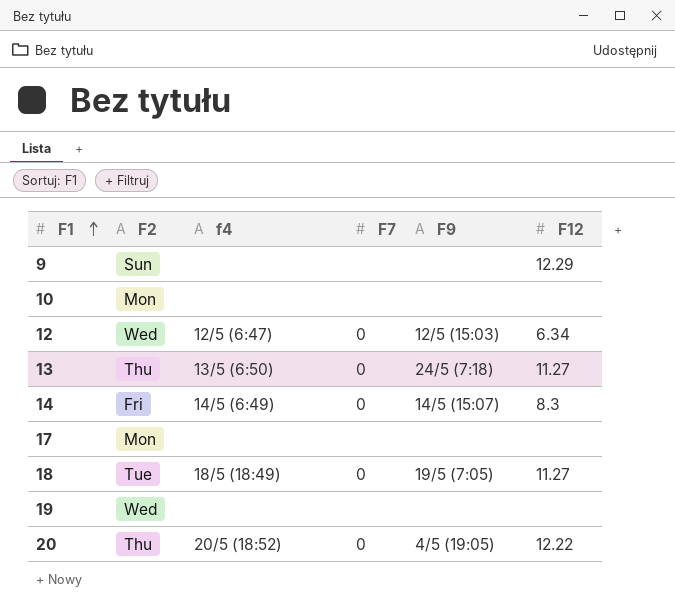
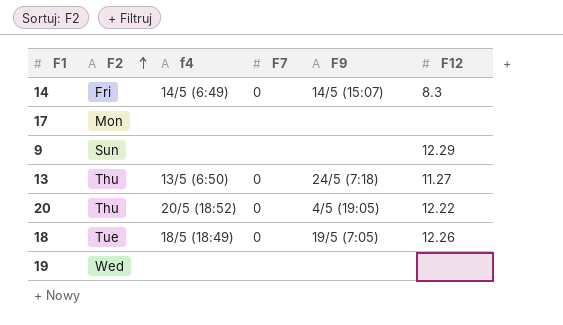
row order: F1 ascending -> F2 ascending
row 10: Mon | none | none | none | none -> none
row 12: Wed | 12/5 (6:47) | 0 | 12/5 (15:03) | 6.34 -> none
18 | F12: 11.27 -> 12.26

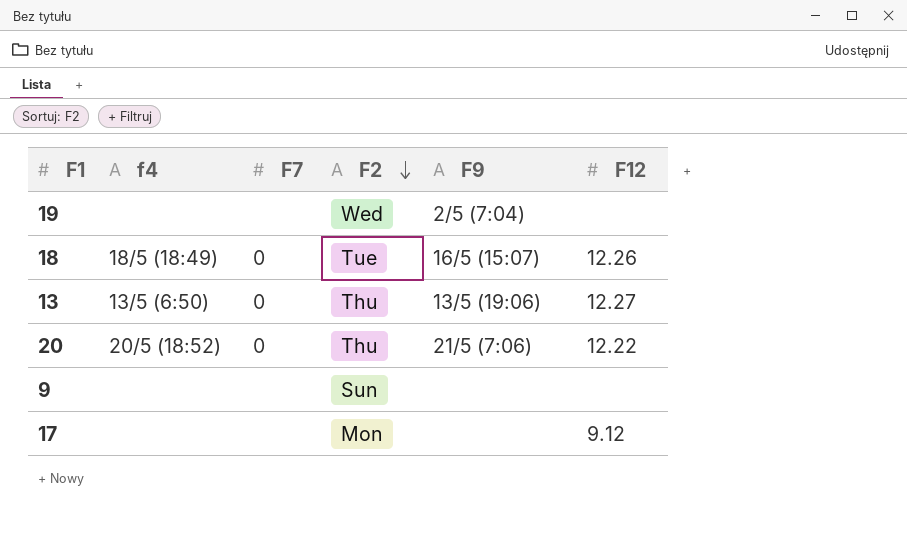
row order: F2 ascending -> F2 descending
column F2 | position: 2 -> 4
row 14: Fri | 14/5 (6:49) | 0 | 14/5 (15:07) | 8.3 -> none
19 | F9: none -> 2/5 (7:04)
18 | F9: 19/5 (7:05) -> 16/5 (15:07)
13 | F9: 24/5 (7:18) -> 13/5 (19:06)
13 | F12: 11.27 -> 12.27
20 | F9: 4/5 (19:05) -> 21/5 (7:06)
9 | F12: 12.29 -> none
17 | F12: none -> 9.12

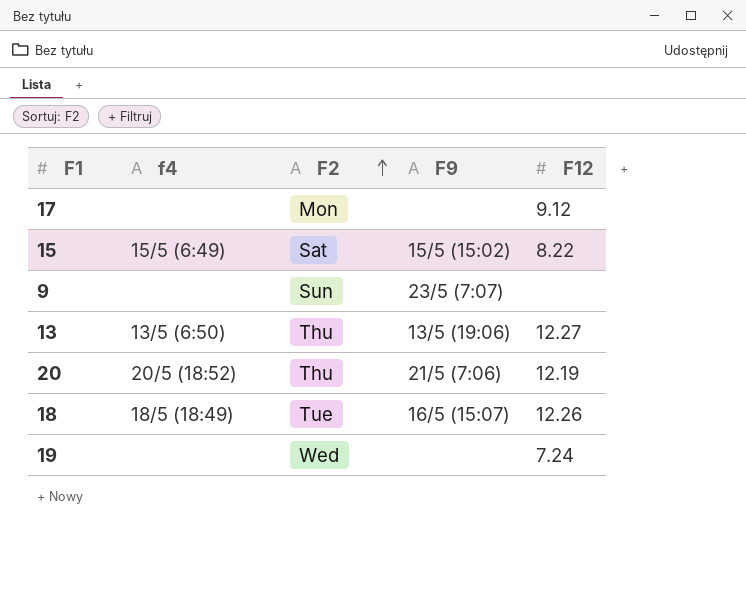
row order: F2 descending -> F2 ascending
column F7 | position: 3 -> none
row 15: none -> 15/5 (6:49) | Sat | 15/5 (15:02) | 8.22
9 | F9: none -> 23/5 (7:07)
20 | F12: 12.22 -> 12.19
19 | F9: 2/5 (7:04) -> none
19 | F12: none -> 7.24

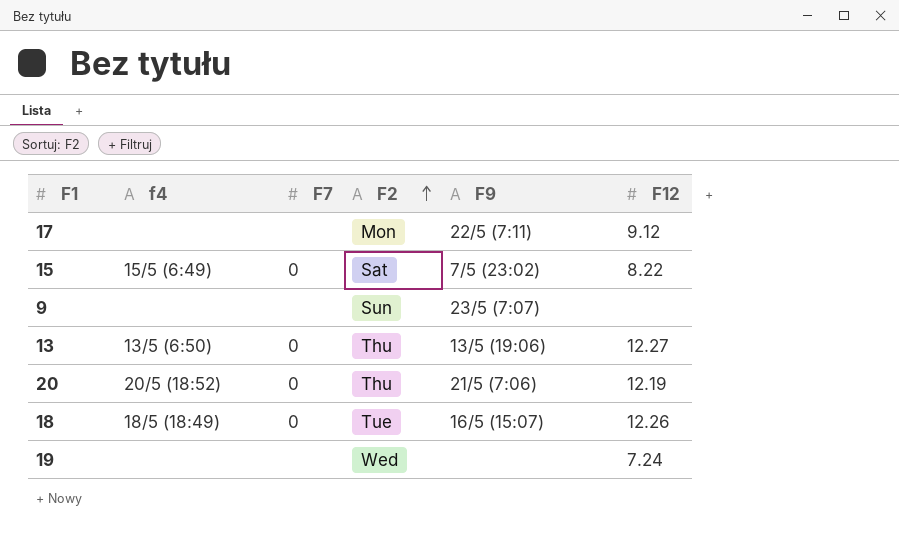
column F7 | position: none -> 3
17 | F9: none -> 22/5 (7:11)
15 | F9: 15/5 (15:02) -> 7/5 (23:02)

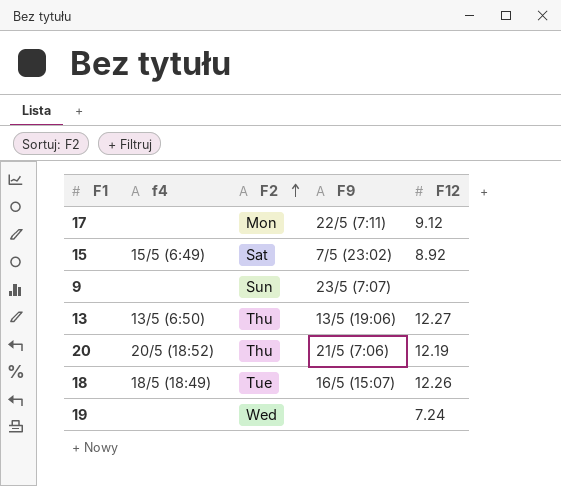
column F7 | position: 3 -> none
15 | F12: 8.22 -> 8.92

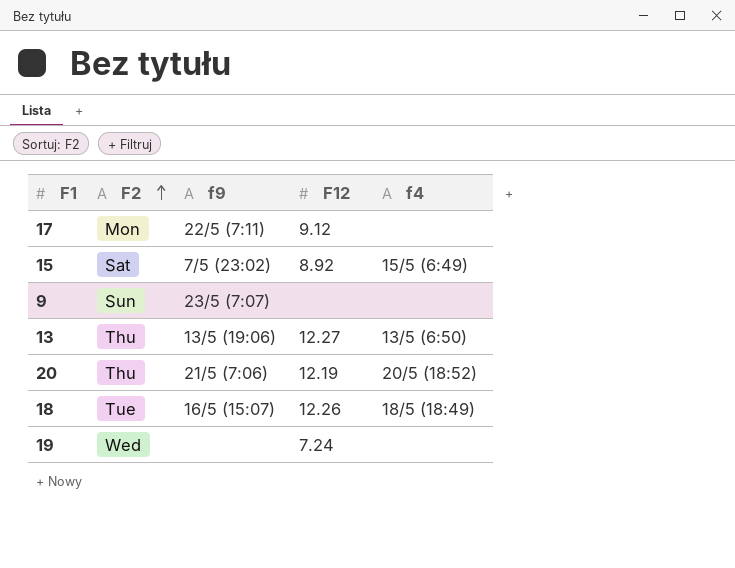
column name: F9 -> f9
column f4 | position: 2 -> 5

